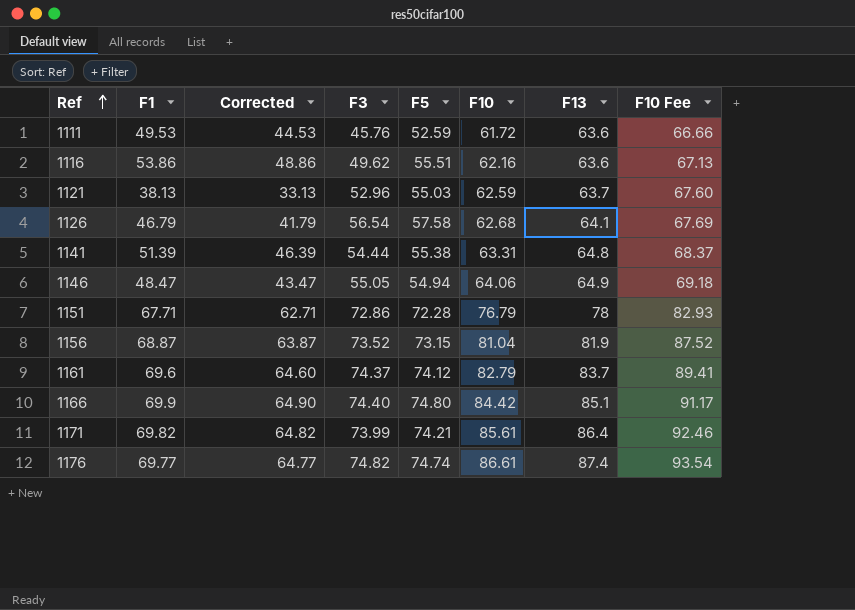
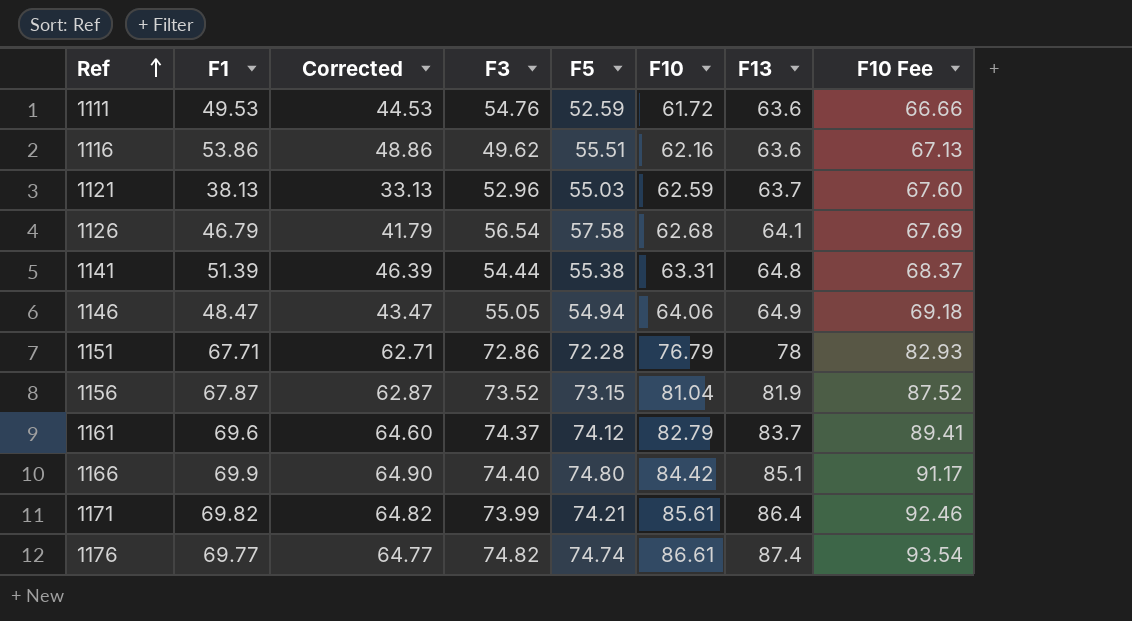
1111 | F3: 45.76 -> 54.76
1156 | F1: 68.87 -> 67.87
1156 | Corrected: 63.87 -> 62.87

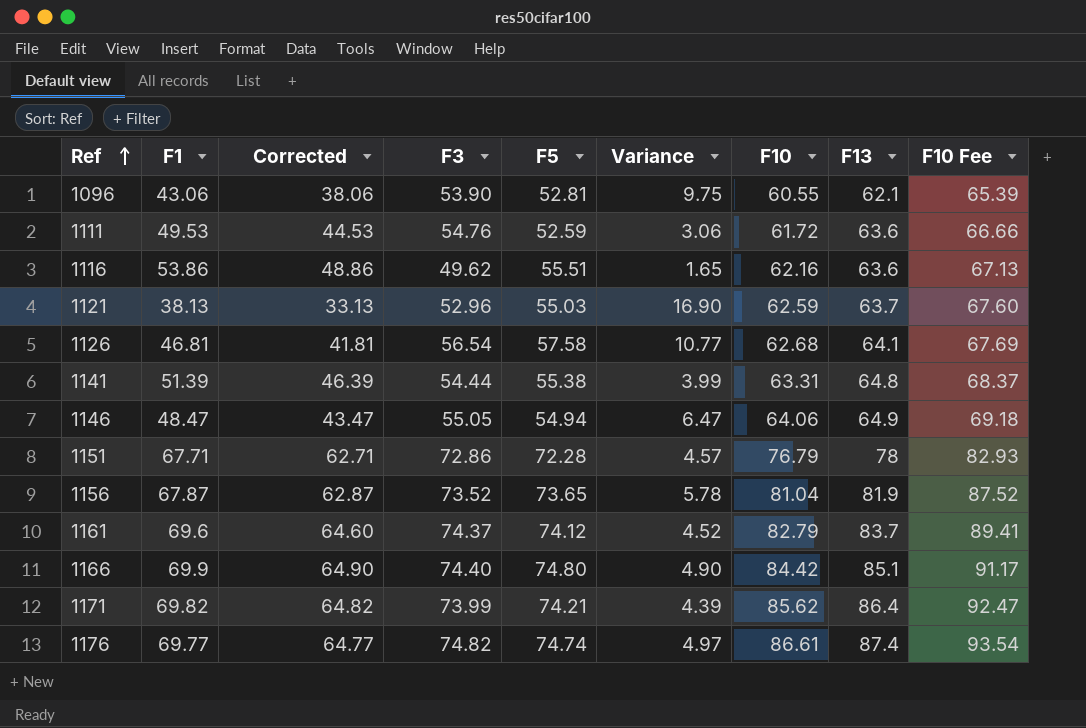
column Variance | formula: none -> [F5] - [F1]
row 1096: none -> 43.06 | 38.06 | 53.90 | 52.81 | 9.75 | 60.55 | 62.1 | 65.39
1126 | F1: 46.79 -> 46.81
1126 | Corrected: 41.79 -> 41.81
1156 | F5: 73.15 -> 73.65
1171 | F10: 85.61 -> 85.62
1171 | F10 Fee: 92.46 -> 92.47

